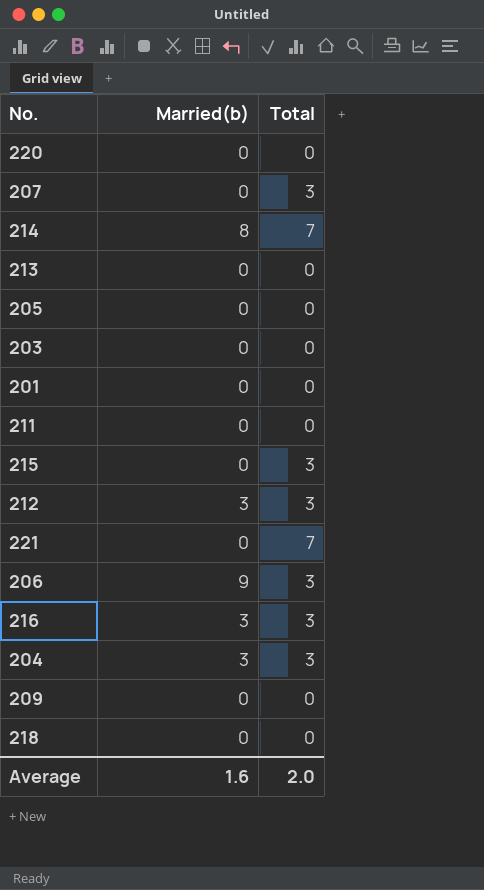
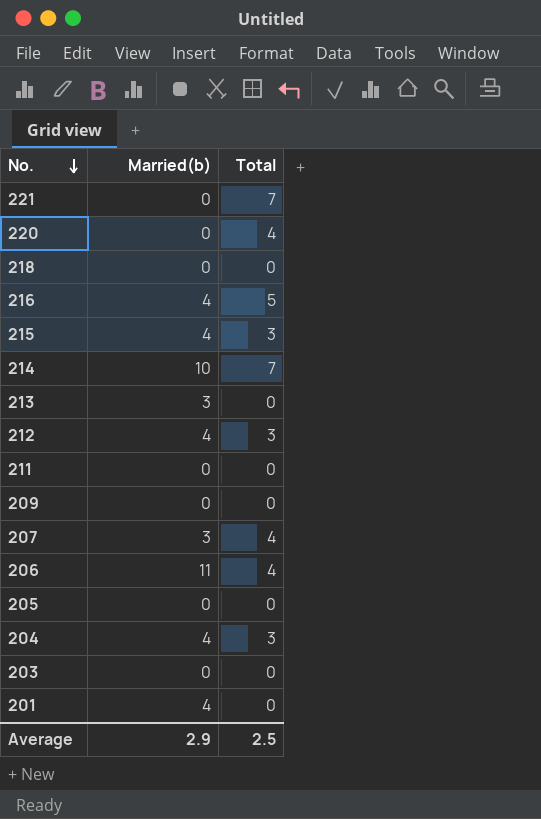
row order: none -> No. descending
220 | Total: 0 -> 4
216 | Married(b): 3 -> 4
216 | Total: 3 -> 5
215 | Married(b): 0 -> 4
214 | Married(b): 8 -> 10
213 | Married(b): 0 -> 3
212 | Married(b): 3 -> 4
207 | Married(b): 0 -> 3
207 | Total: 3 -> 4
206 | Married(b): 9 -> 11
206 | Total: 3 -> 4
204 | Married(b): 3 -> 4
201 | Married(b): 0 -> 4
Average | Married(b): 1.6 -> 2.9
Average | Total: 2.0 -> 2.5

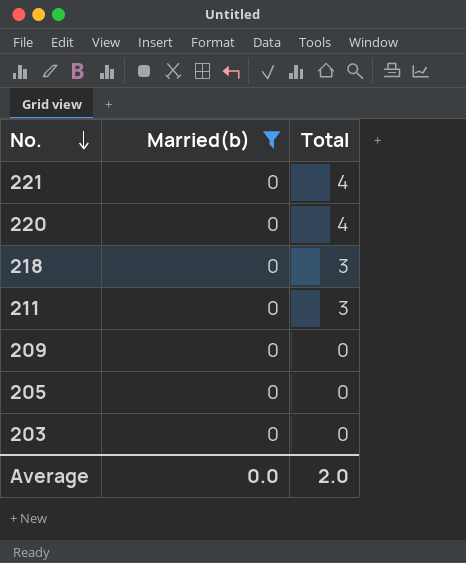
filter: none -> Married(b) = 0
221 | Total: 7 -> 4
218 | Total: 0 -> 3
211 | Total: 0 -> 3
Average | Married(b): 2.9 -> 0.0
Average | Total: 2.5 -> 2.0

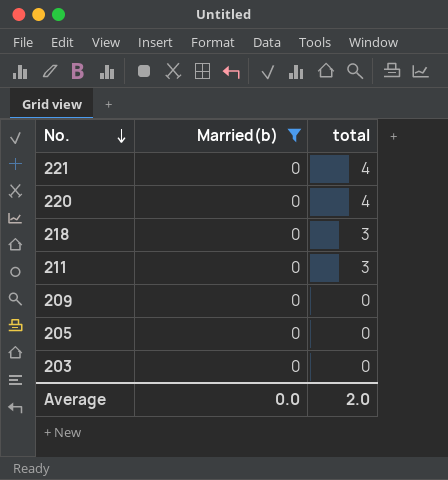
column name: Total -> total

